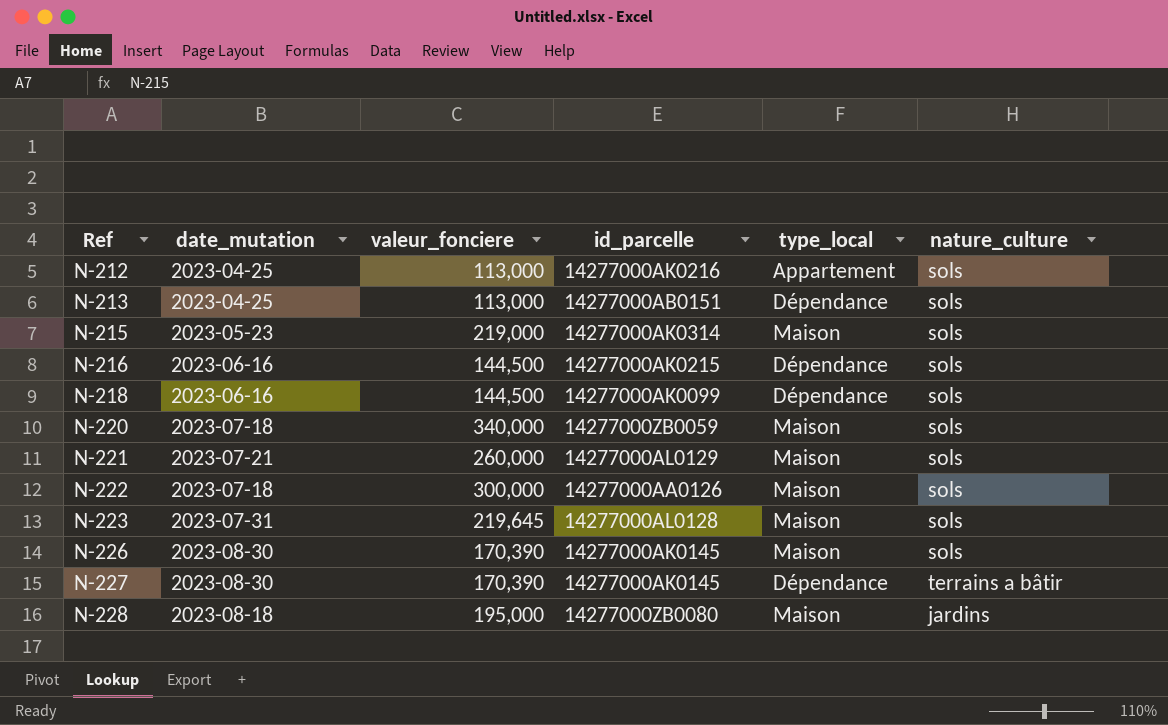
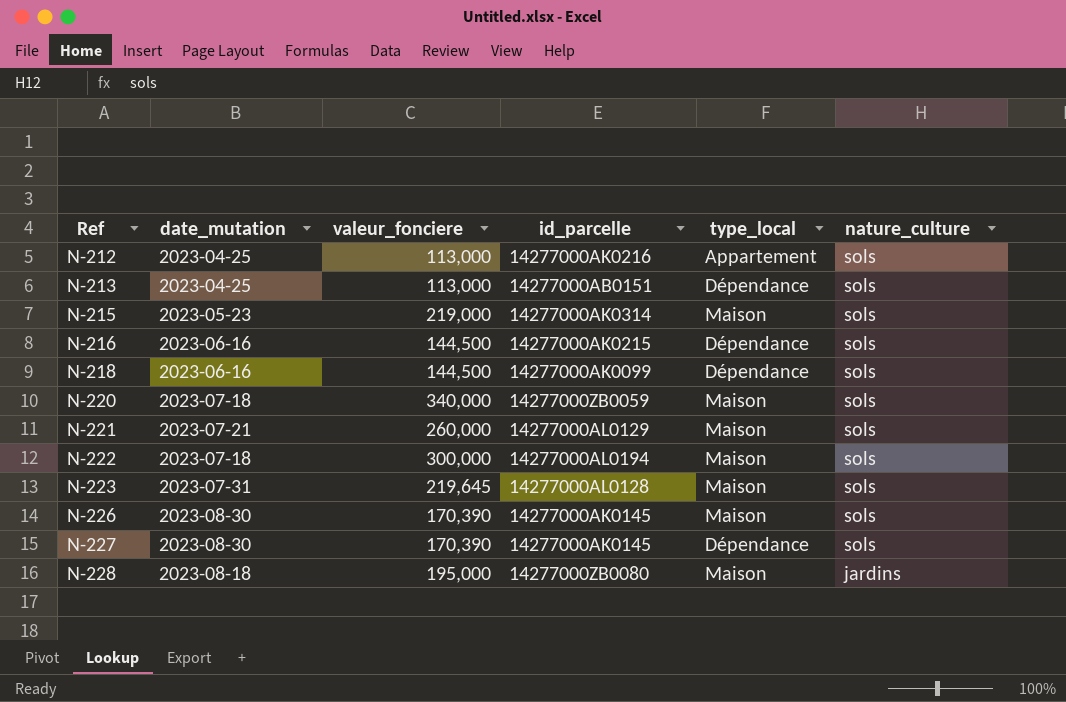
N-222 | id_parcelle: 14277000AA0126 -> 14277000AL0194
N-227 | nature_culture: terrains a bâtir -> sols

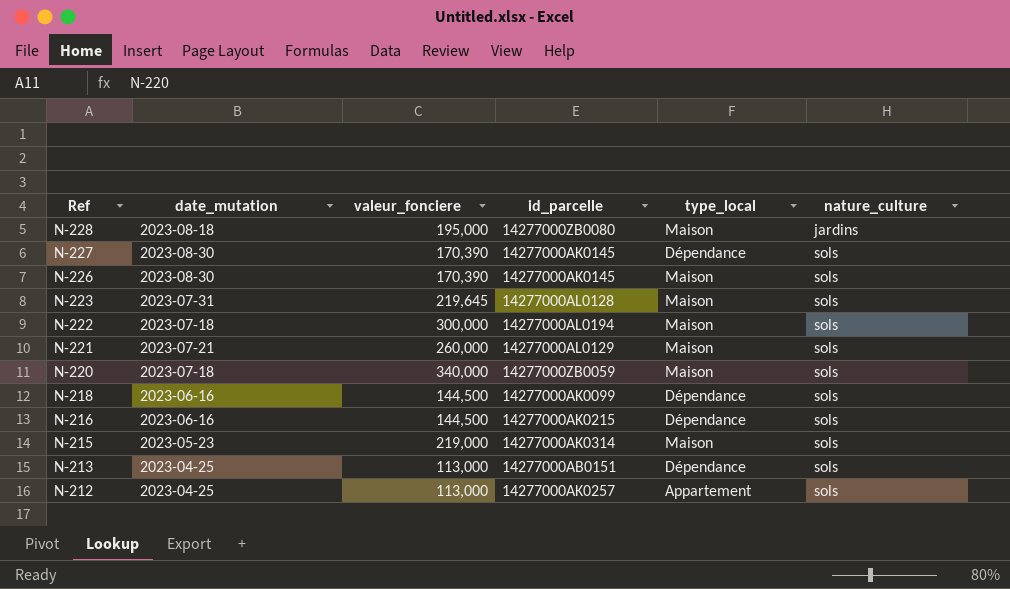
row order: Ref ascending -> Ref descending
N-212 | id_parcelle: 14277000AK0216 -> 14277000AK0257

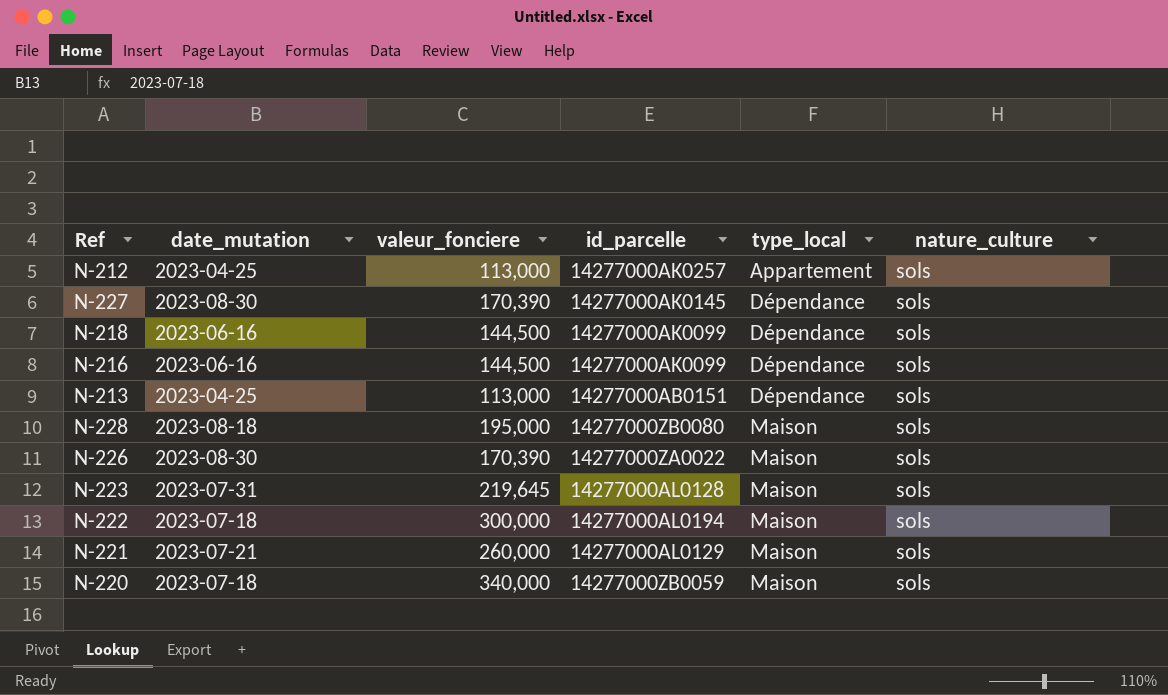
row order: Ref descending -> type_local ascending
row N-215: 2023-05-23 | 219,000 | 14277000AK0314 | Maison | sols -> none
N-216 | id_parcelle: 14277000AK0215 -> 14277000AK0099
N-228 | nature_culture: jardins -> sols
N-226 | id_parcelle: 14277000AK0145 -> 14277000ZA0022

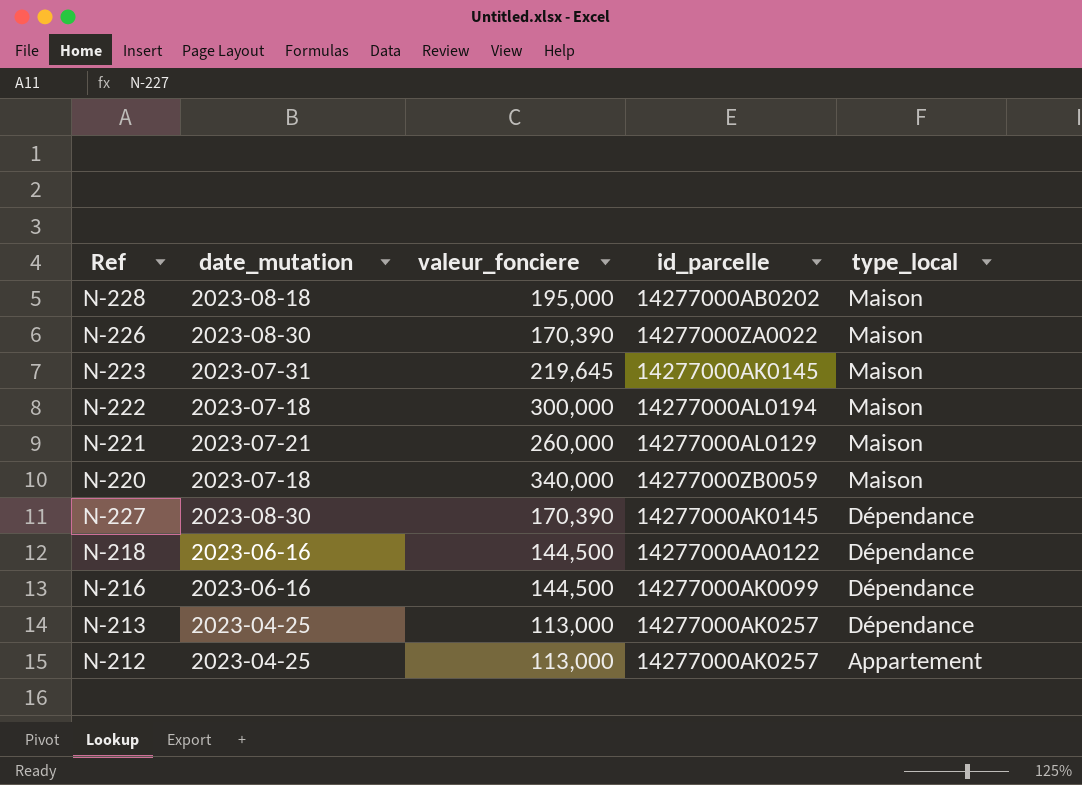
row order: type_local ascending -> type_local descending
column nature_culture | position: 6 -> none
N-228 | id_parcelle: 14277000ZB0080 -> 14277000AB0202
N-223 | id_parcelle: 14277000AL0128 -> 14277000AK0145
N-218 | id_parcelle: 14277000AK0099 -> 14277000AA0122
N-213 | id_parcelle: 14277000AB0151 -> 14277000AK0257

